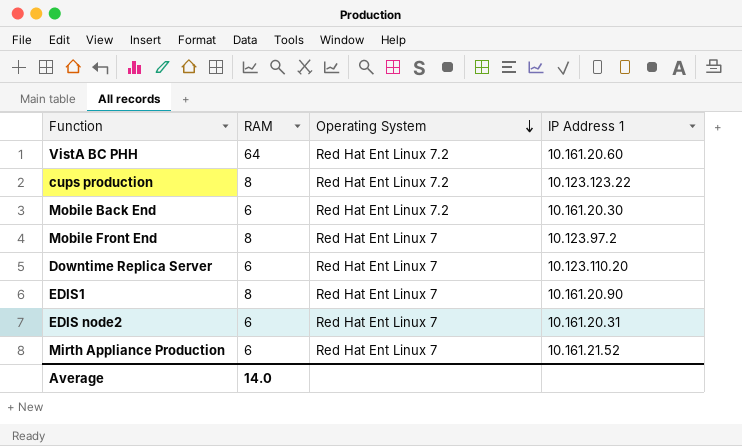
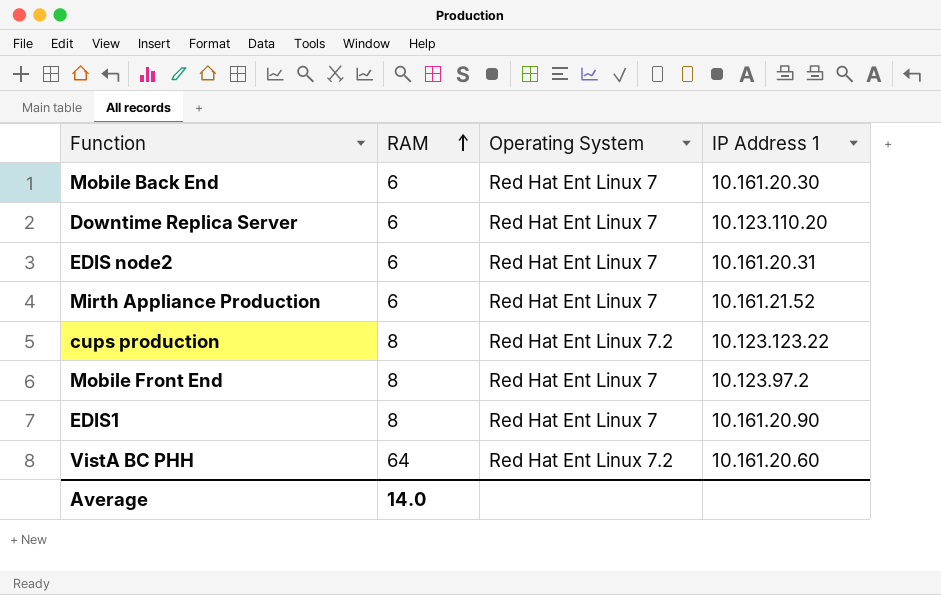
row order: Operating System descending -> RAM ascending
Mobile Back End | Operating System: Red Hat Ent Linux 7.2 -> Red Hat Ent Linux 7

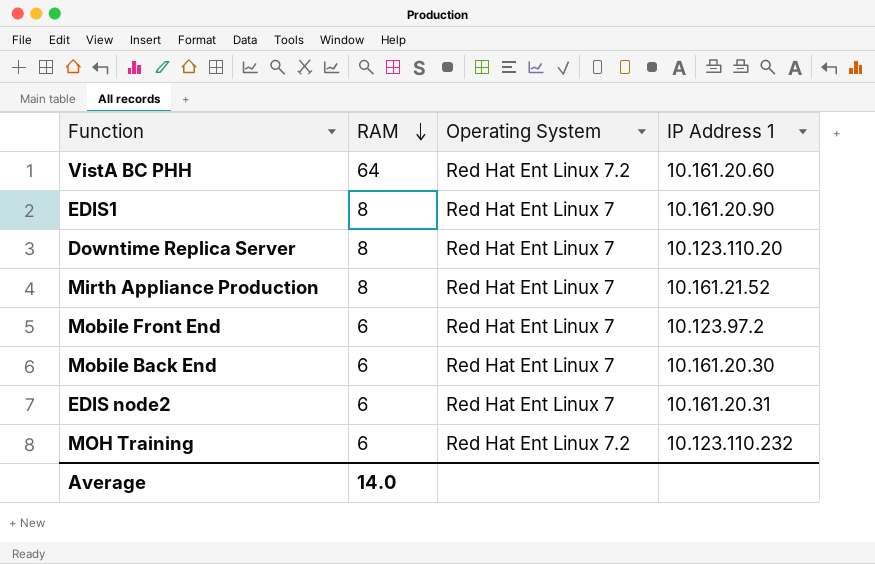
row order: RAM ascending -> RAM descending
row cups production: 8 | Red Hat Ent Linux 7.2 | 10.123.123.22 -> none
Downtime Replica Server | RAM: 6 -> 8
Mirth Appliance Production | RAM: 6 -> 8
Mobile Front End | RAM: 8 -> 6
row MOH Training: none -> 6 | Red Hat Ent Linux 7.2 | 10.123.110.232

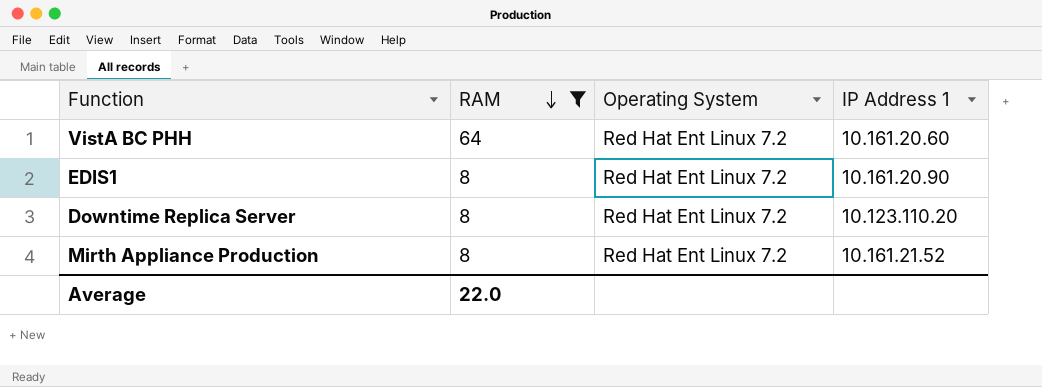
filter: none -> RAM != 6
EDIS1 | Operating System: Red Hat Ent Linux 7 -> Red Hat Ent Linux 7.2
Downtime Replica Server | Operating System: Red Hat Ent Linux 7 -> Red Hat Ent Linux 7.2
Mirth Appliance Production | Operating System: Red Hat Ent Linux 7 -> Red Hat Ent Linux 7.2
Average | RAM: 14.0 -> 22.0

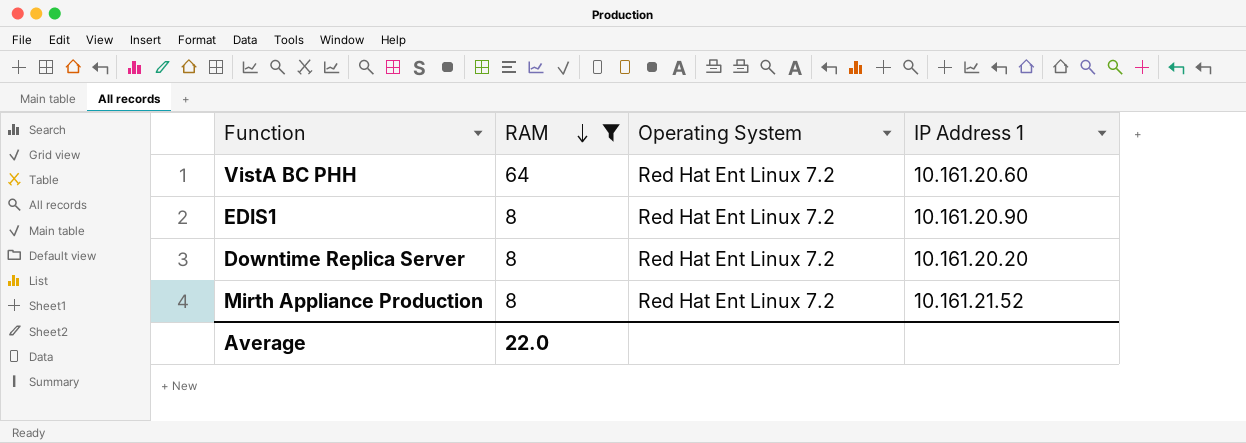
Downtime Replica Server | IP Address 1: 10.123.110.20 -> 10.161.20.20

